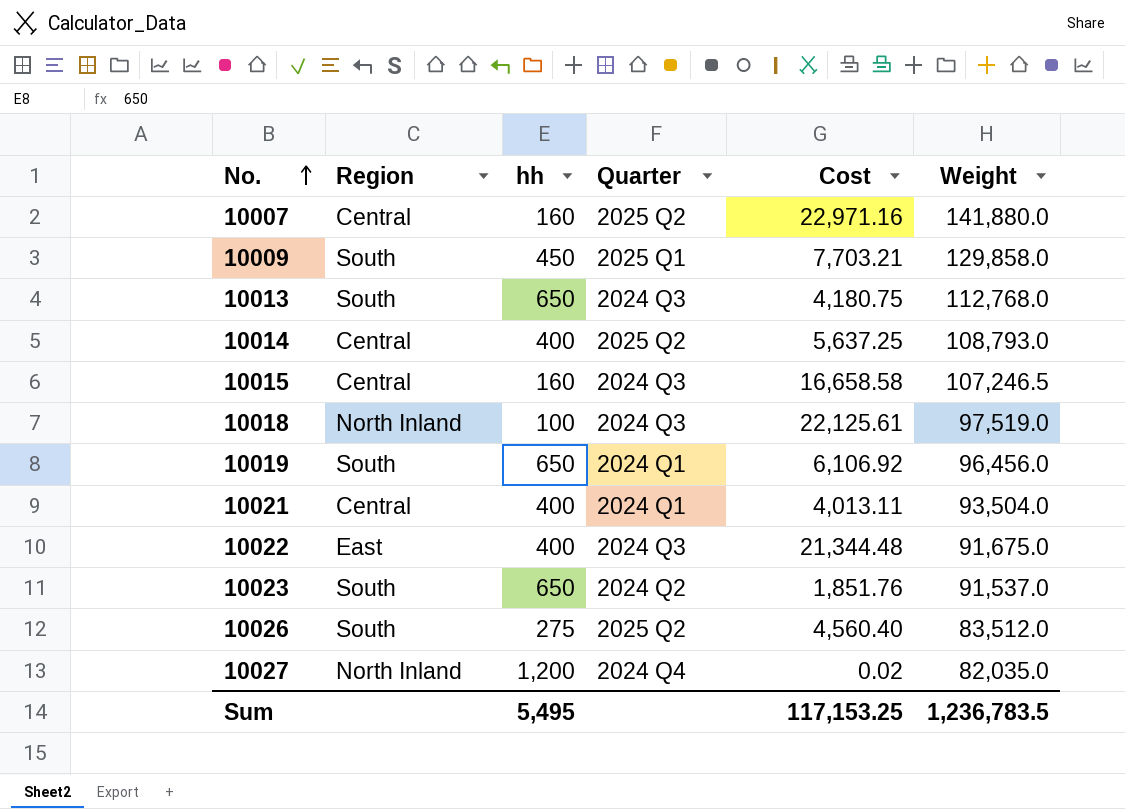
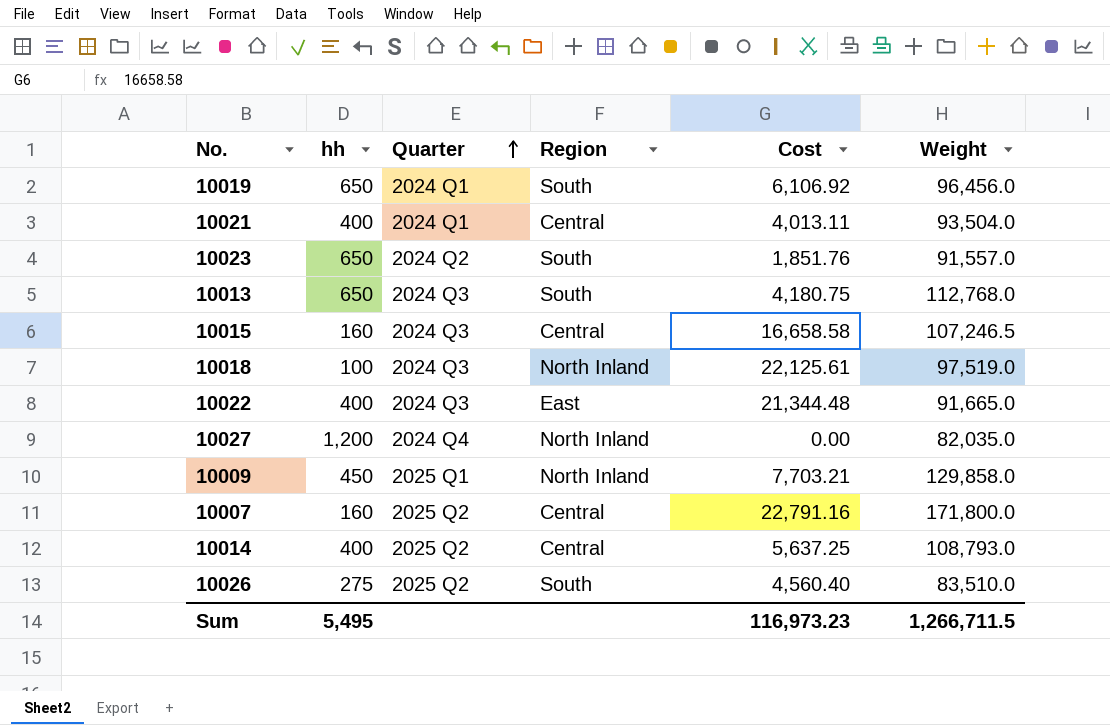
row order: No. ascending -> Quarter ascending
column Region | position: 2 -> 4
10023 | Weight: 91,537.0 -> 91,557.0
10022 | Weight: 91,675.0 -> 91,665.0
10027 | Cost: 0.02 -> 0.00
10009 | Region: South -> North Inland
10007 | Cost: 22,971.16 -> 22,791.16
10007 | Weight: 141,880.0 -> 171,800.0
10026 | Weight: 83,512.0 -> 83,510.0
Sum | Cost: 117,153.25 -> 116,973.23
Sum | Weight: 1,236,783.5 -> 1,266,711.5

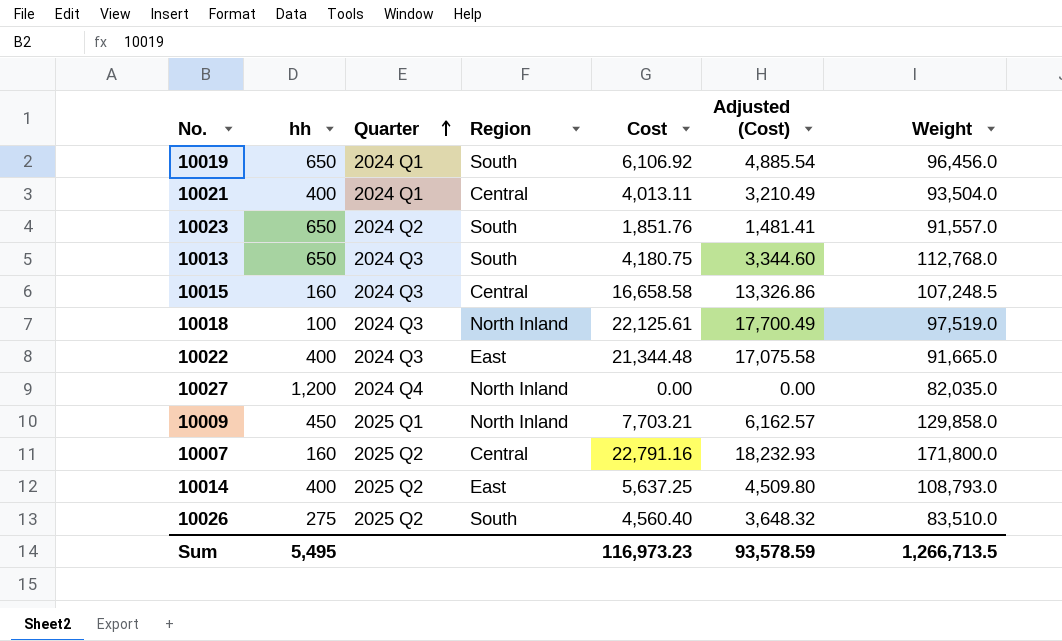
column Adjusted (Cost) | formula: none -> [Cost] * 0.8
10015 | Weight: 107,246.5 -> 107,248.5
10014 | Region: Central -> East
Sum | Weight: 1,266,711.5 -> 1,266,713.5

